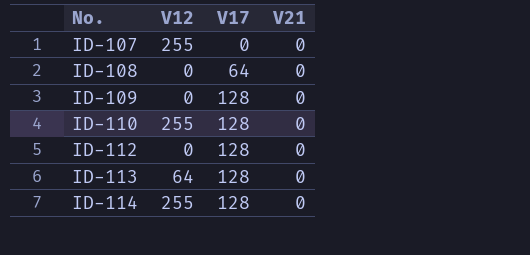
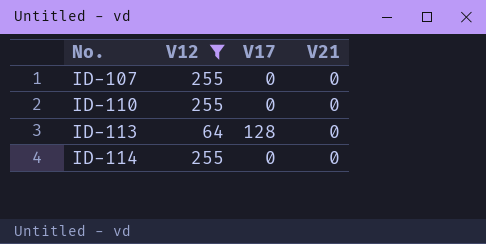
filter: none -> V12 != 0
ID-110 | V17: 128 -> 0
ID-114 | V17: 128 -> 0

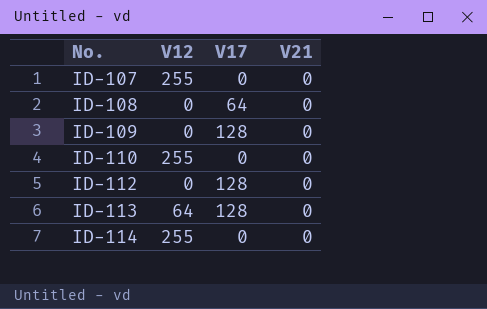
filter: V12 != 0 -> none

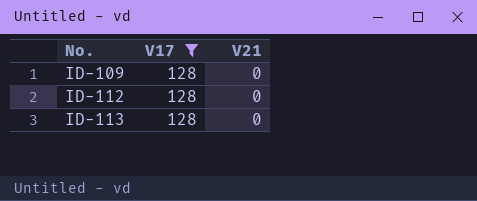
filter: none -> V17 = 128
column V12 | position: 2 -> none

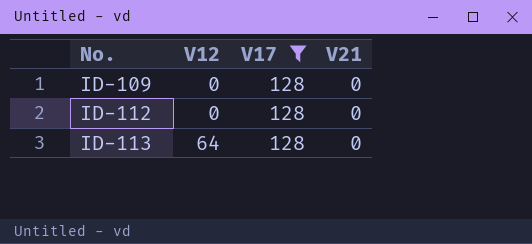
column V12 | position: none -> 2

